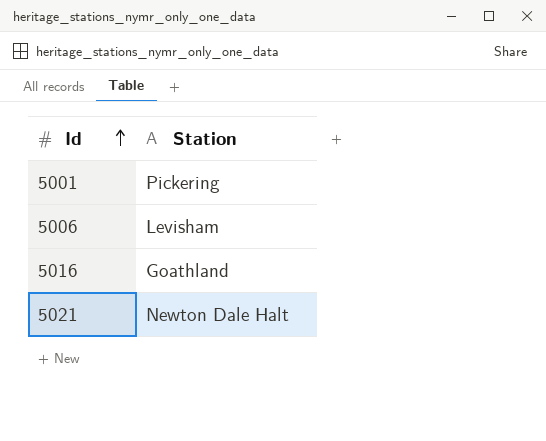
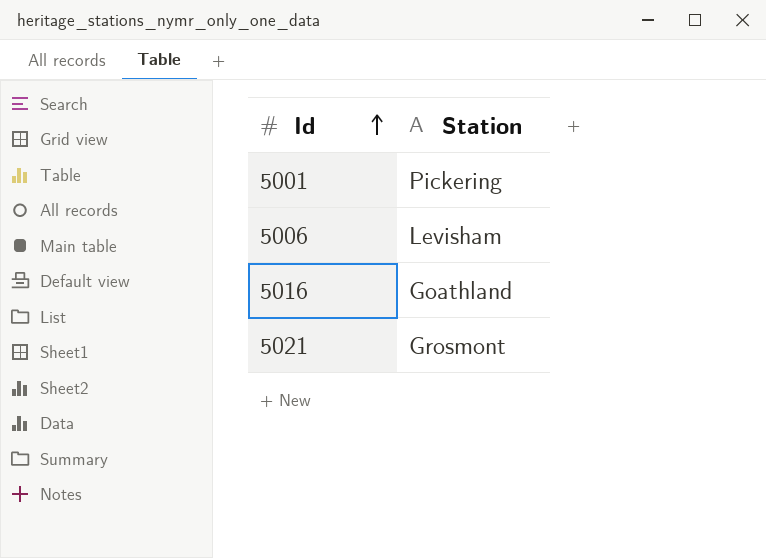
5021 | Station: Newton Dale Halt -> Grosmont

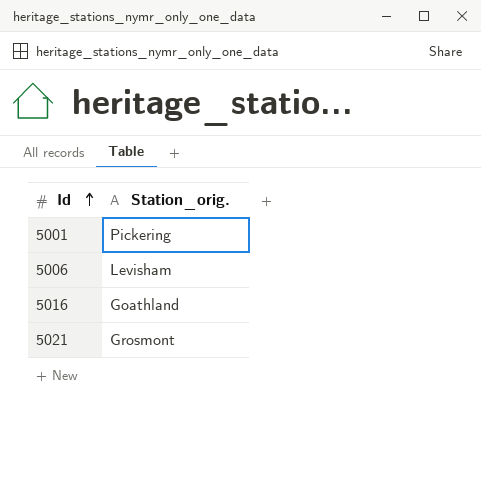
column name: Station -> Station_orig.

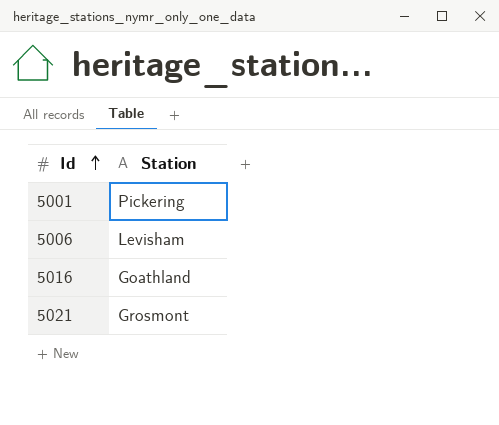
column name: Station_orig. -> Station

